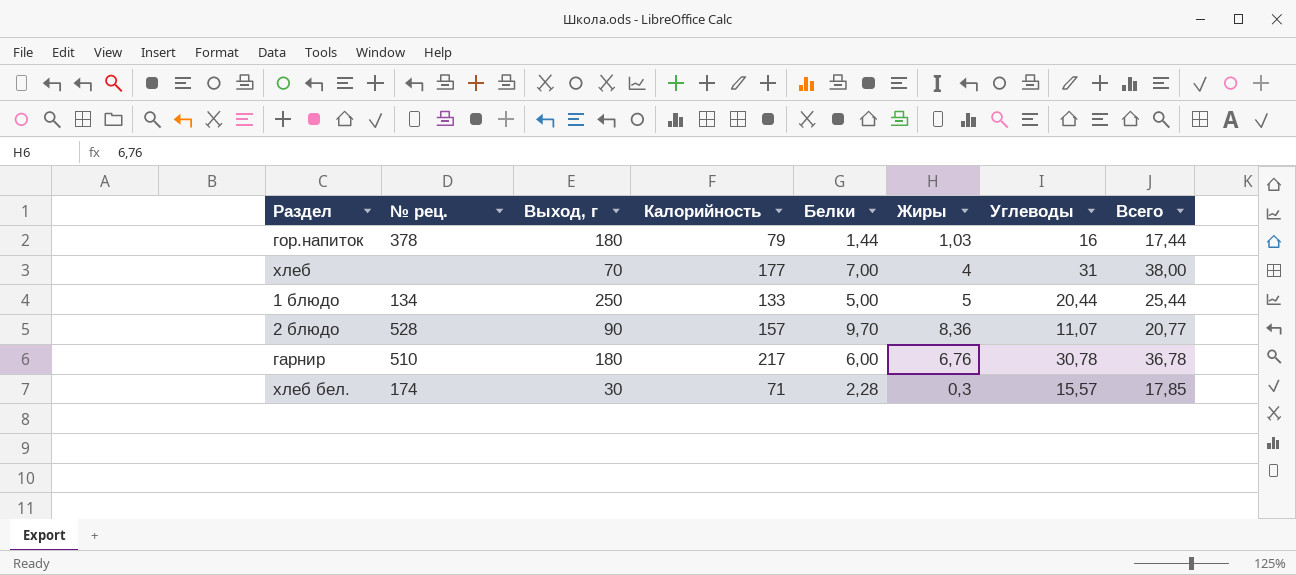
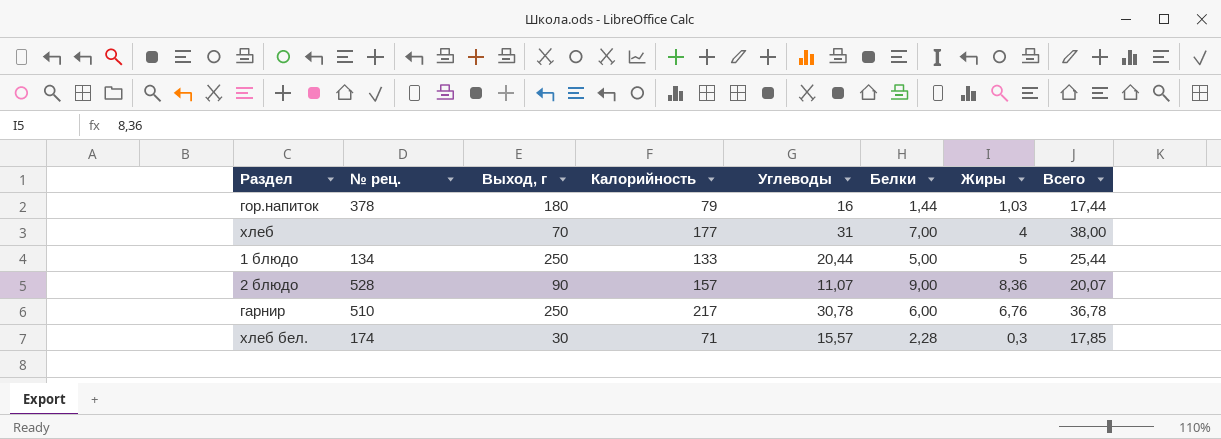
column Углеводы | position: 7 -> 5
2 блюдо | Белки: 9,70 -> 9,00
2 блюдо | Всего: 20,77 -> 20,07
гарнир | Выход, г: 180 -> 250

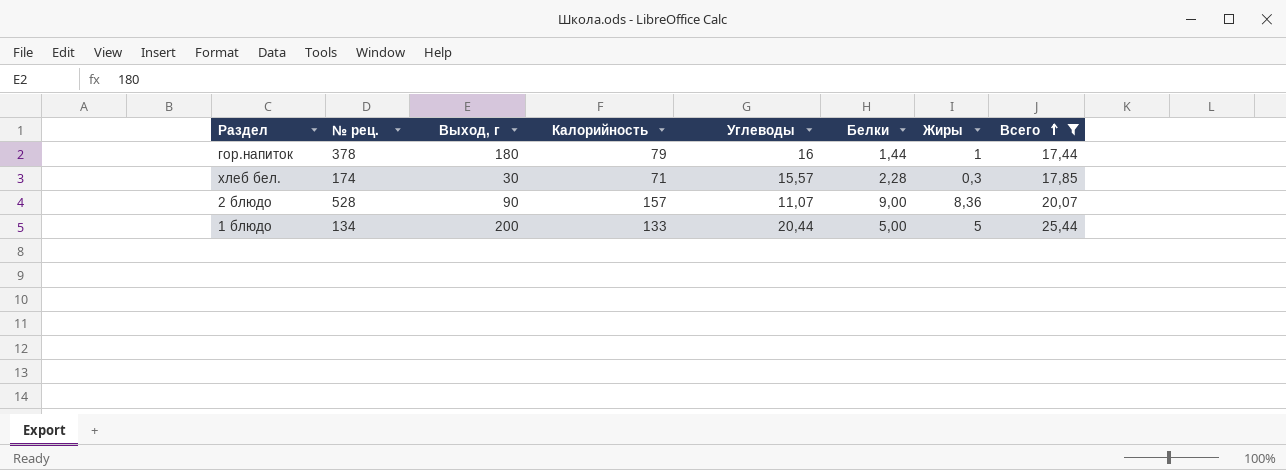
filter: none -> Всего <= 25,44
row order: none -> Всего ascending
гор.напиток | Жиры: 1,03 -> 1
1 блюдо | Выход, г: 250 -> 200

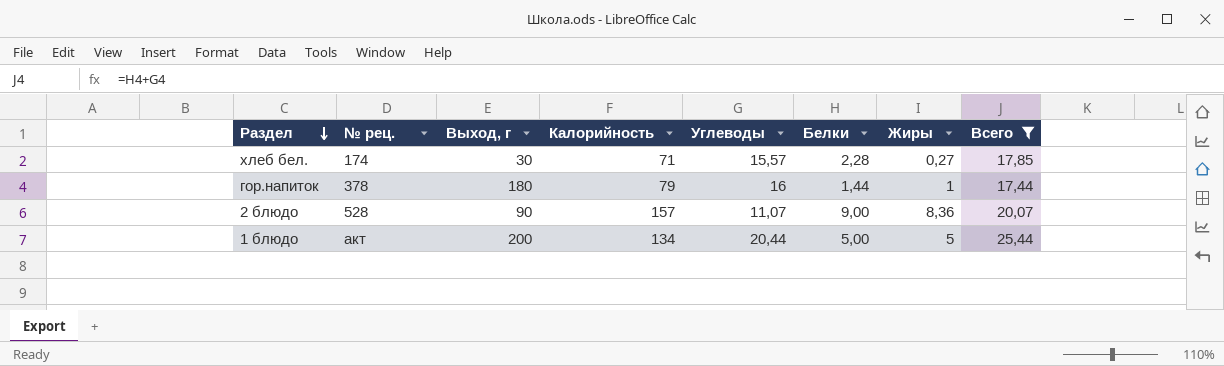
row order: Всего ascending -> Раздел descending
хлеб бел. | Жиры: 0,3 -> 0,27
1 блюдо | № рец.: 134 -> акт
1 блюдо | Калорийность: 133 -> 134

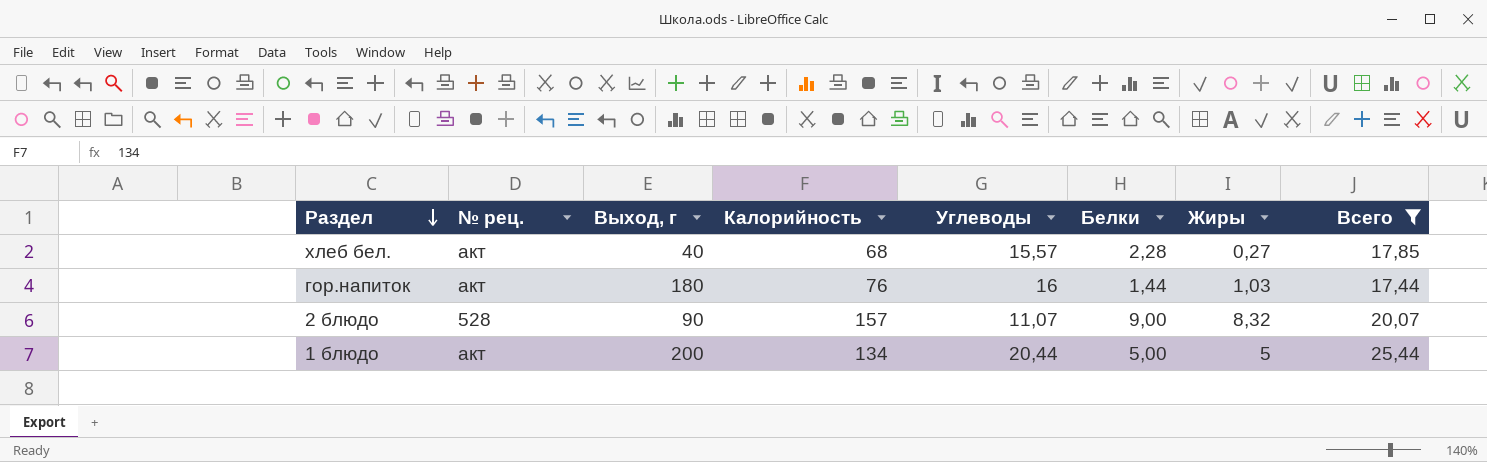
хлеб бел. | № рец.: 174 -> акт
хлеб бел. | Выход, г: 30 -> 40
хлеб бел. | Калорийность: 71 -> 68
гор.напиток | № рец.: 378 -> акт
гор.напиток | Калорийность: 79 -> 76
гор.напиток | Жиры: 1 -> 1,03
2 блюдо | Жиры: 8,36 -> 8,32

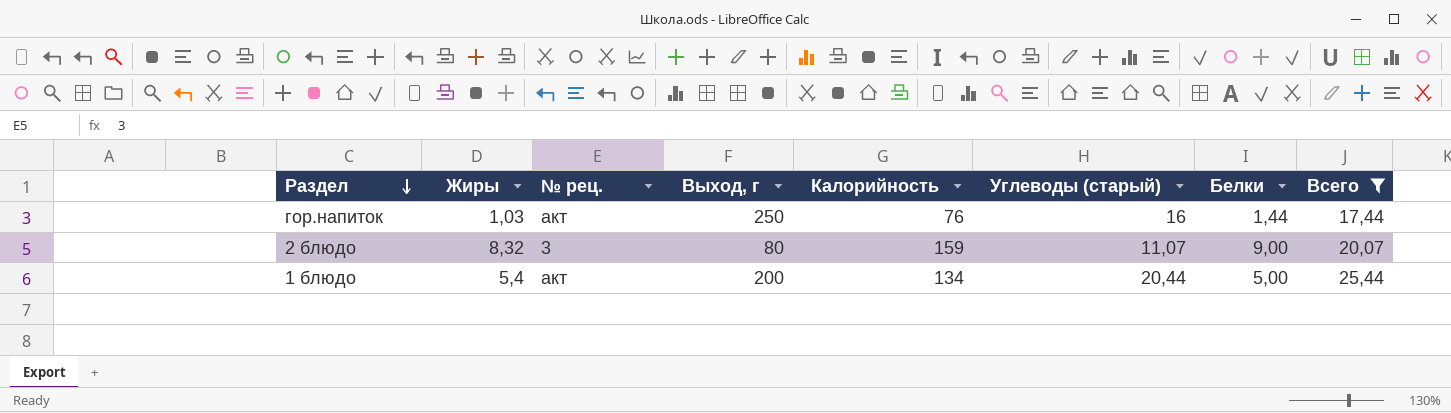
column Жиры | position: 7 -> 2
column name: Углеводы -> Углеводы (старый)
row хлеб бел.: акт | 40 | 68 | 15,57 | 2,28 | 0,27 | 17,85 -> none
гор.напиток | Выход, г: 180 -> 250
2 блюдо | № рец.: 528 -> 3
2 блюдо | Выход, г: 90 -> 80
2 блюдо | Калорийность: 157 -> 159
1 блюдо | Жиры: 5 -> 5,4

